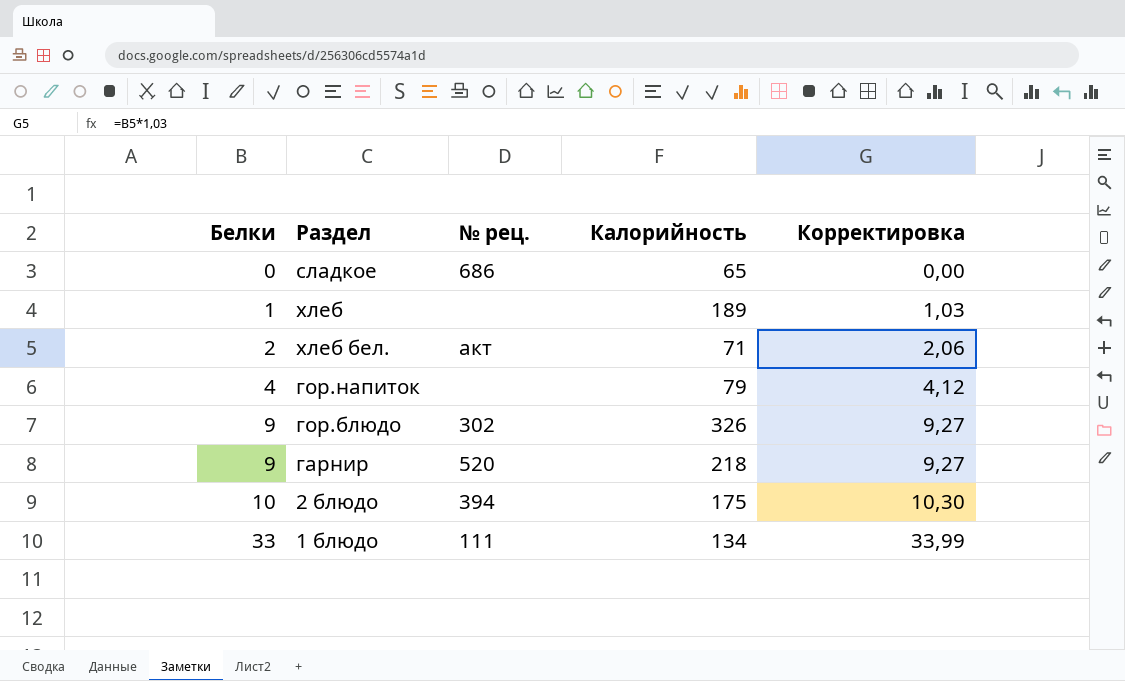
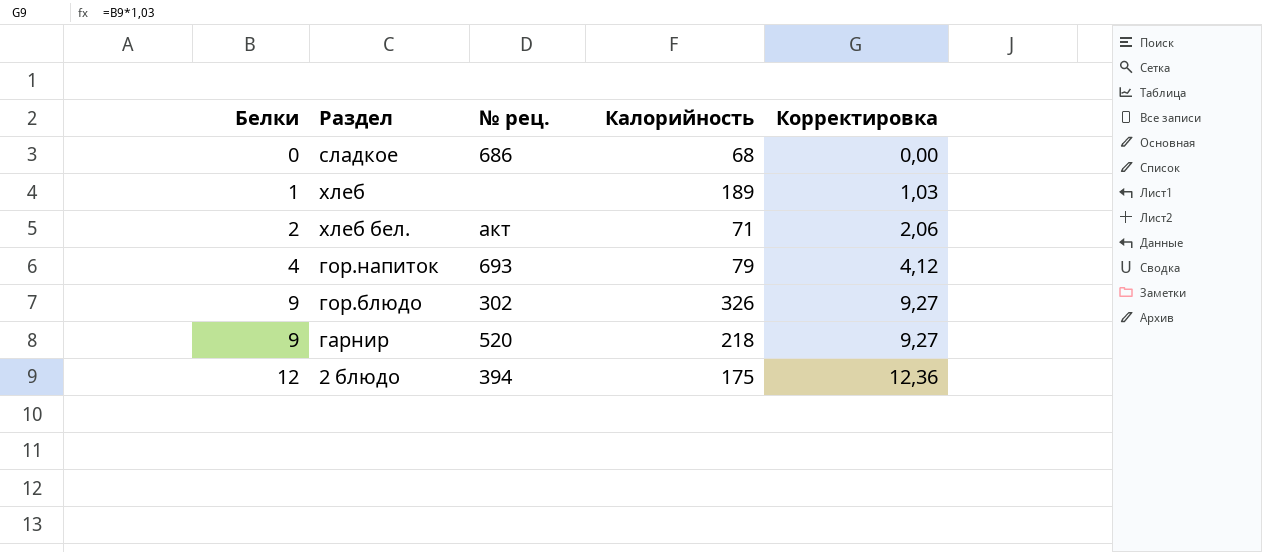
row 1 блюдо: 33 | 111 | 134 | 33,99 -> none
сладкое | Калорийность: 65 -> 68
гор.напиток | № рец.: none -> 693
2 блюдо | Белки: 10 -> 12
2 блюдо | Корректировка: 10,30 -> 12,36

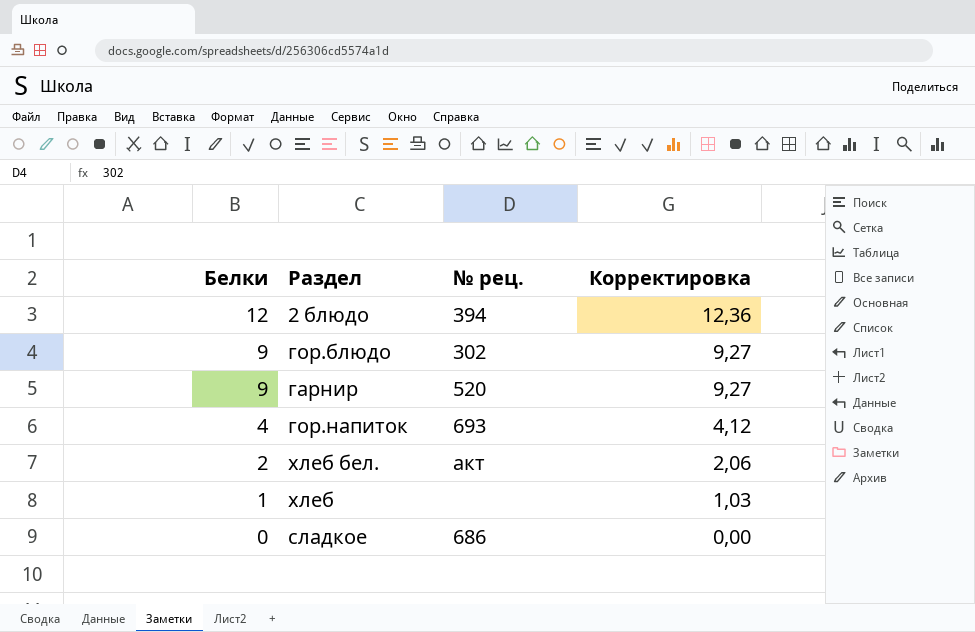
row order: Белки ascending -> Белки descending
column Калорийность | position: 4 -> none

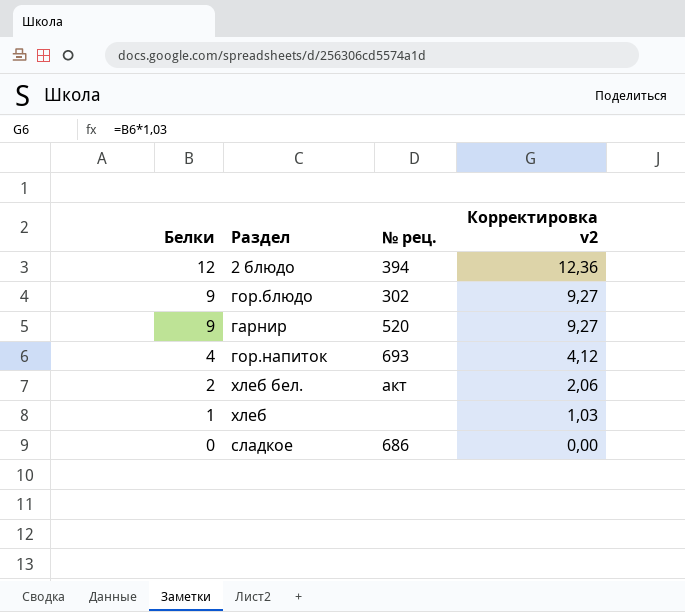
column name: Корректировка -> Корректировка v2

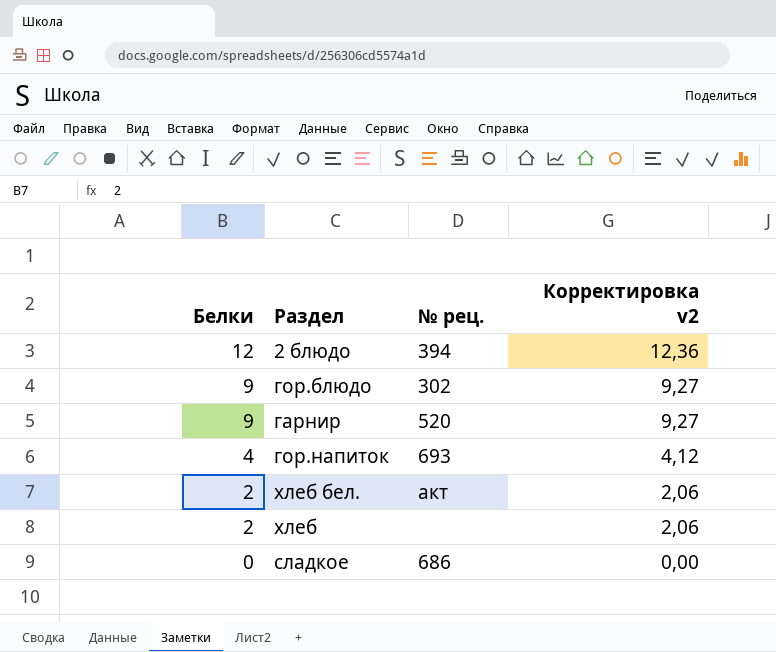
хлеб | Белки: 1 -> 2
хлеб | Корректировка v2: 1,03 -> 2,06

